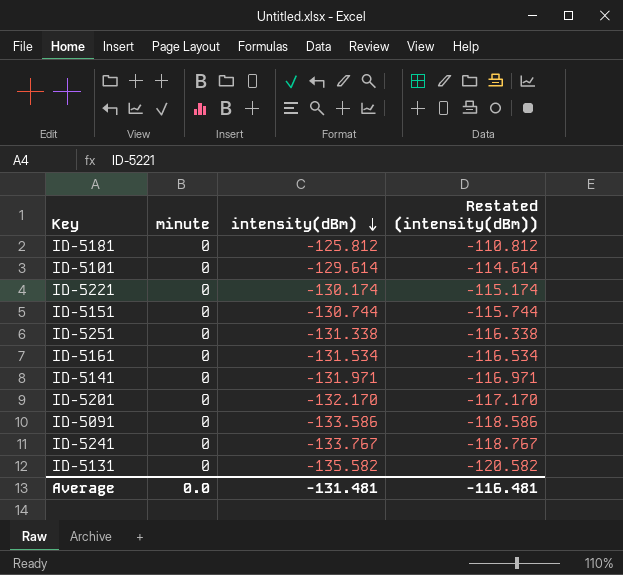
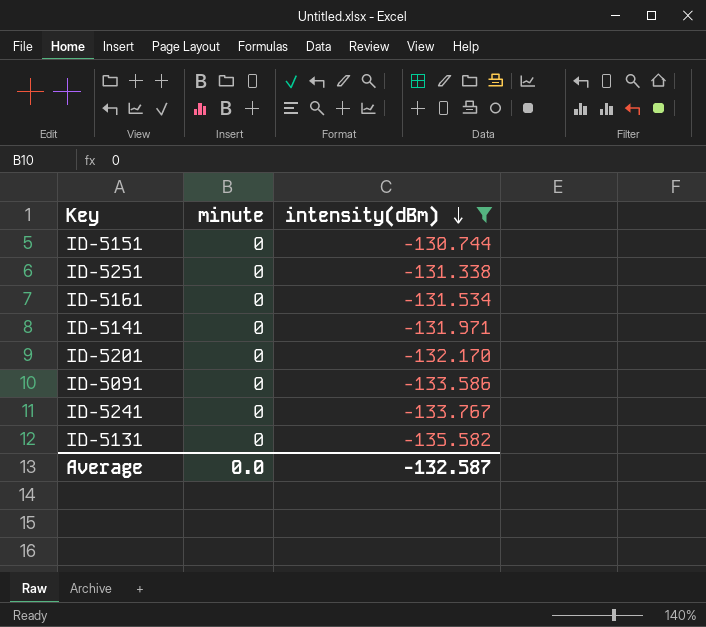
filter: none -> intensity(dBm) <= -130.744
column Restated (intensity(dBm)) | formula: [intensity(dBm)] + 15 -> none
Average | intensity(dBm): -131.481 -> -132.587

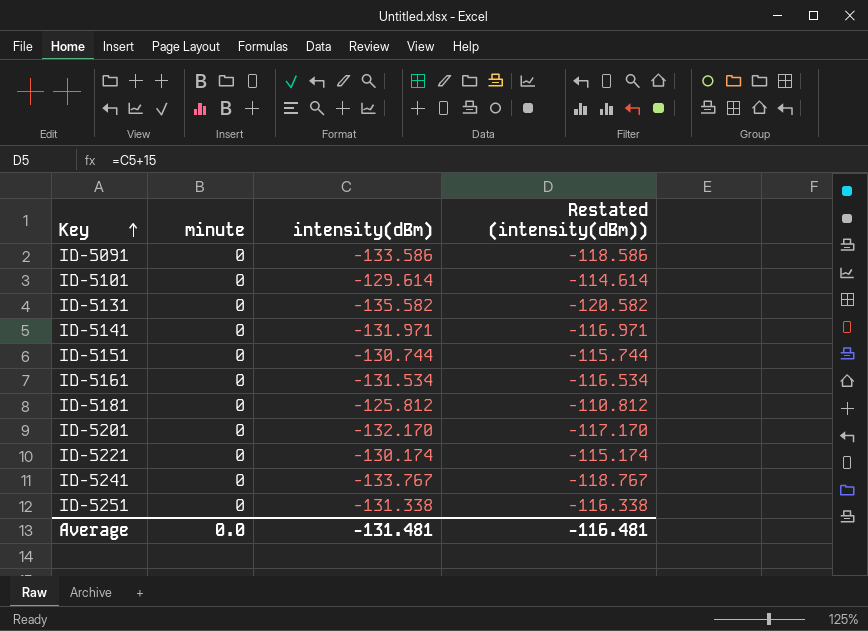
filter: intensity(dBm) <= -130.744 -> none
row order: intensity(dBm) descending -> Key ascending
column Restated (intensity(dBm)) | formula: none -> [intensity(dBm)] + 15
Average | intensity(dBm): -132.587 -> -131.481

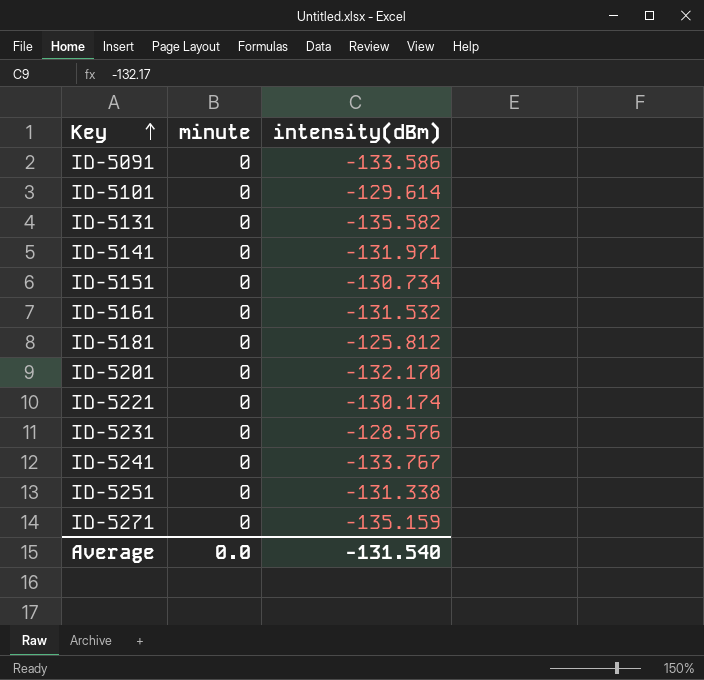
column Restated (intensity(dBm)) | formula: [intensity(dBm)] + 15 -> none
ID-5151 | intensity(dBm): -130.744 -> -130.734
ID-5161 | intensity(dBm): -131.534 -> -131.532
row ID-5231: none -> 0 | -128.576
row ID-5271: none -> 0 | -135.159
Average | intensity(dBm): -131.481 -> -131.540

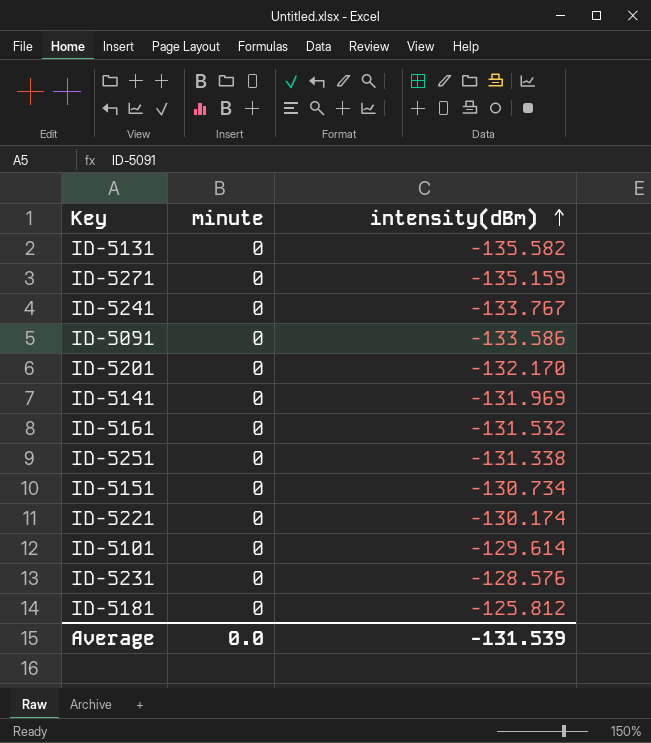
row order: Key ascending -> intensity(dBm) ascending
ID-5141 | intensity(dBm): -131.971 -> -131.969
Average | intensity(dBm): -131.540 -> -131.539

